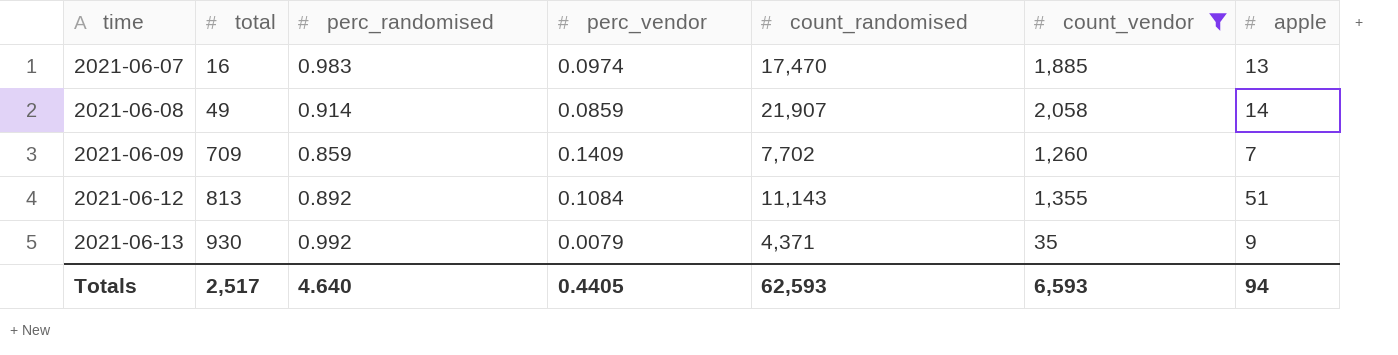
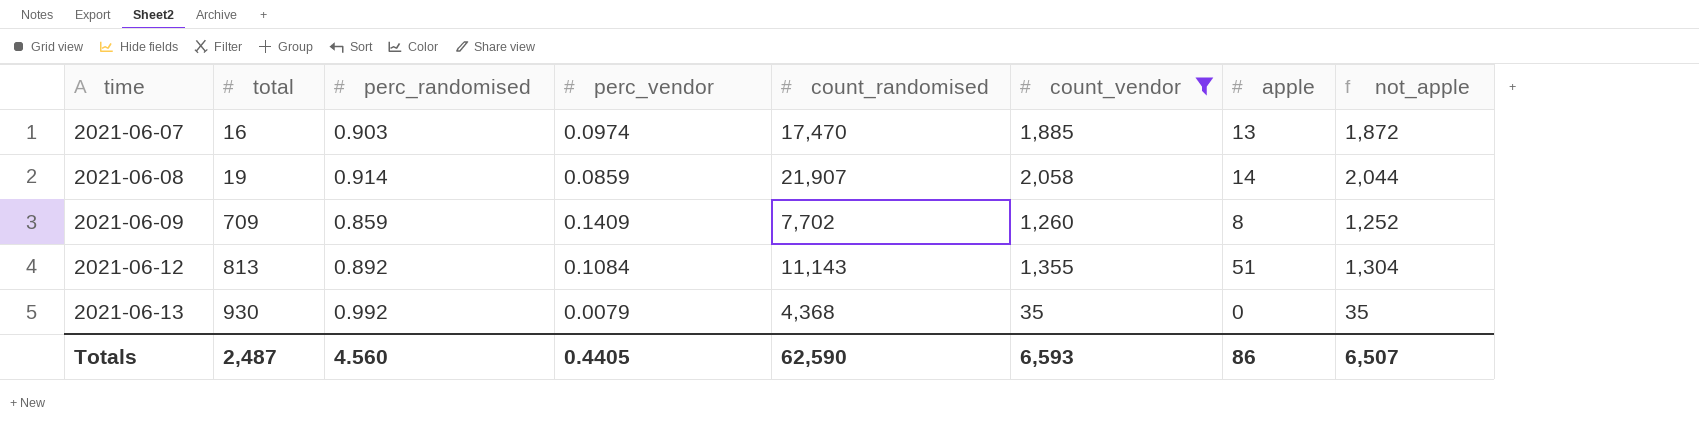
column not_apple | formula: none -> [count_vendor] - [apple]
2021-06-07 | perc_randomised: 0.983 -> 0.903
2021-06-08 | total: 49 -> 19
2021-06-09 | apple: 7 -> 8
2021-06-13 | count_randomised: 4,371 -> 4,368
2021-06-13 | apple: 9 -> 0
Totals | total: 2,517 -> 2,487
Totals | perc_randomised: 4.640 -> 4.560
Totals | count_randomised: 62,593 -> 62,590
Totals | apple: 94 -> 86

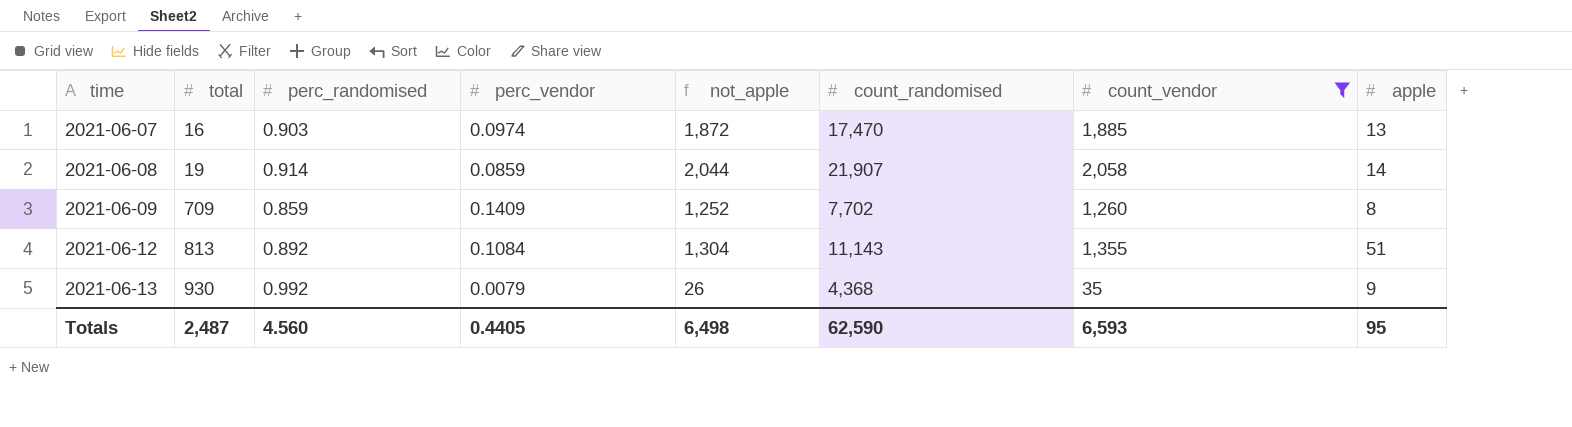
column not_apple | position: 8 -> 5
2021-06-13 | not_apple: 35 -> 26
2021-06-13 | apple: 0 -> 9
Totals | not_apple: 6,507 -> 6,498
Totals | apple: 86 -> 95

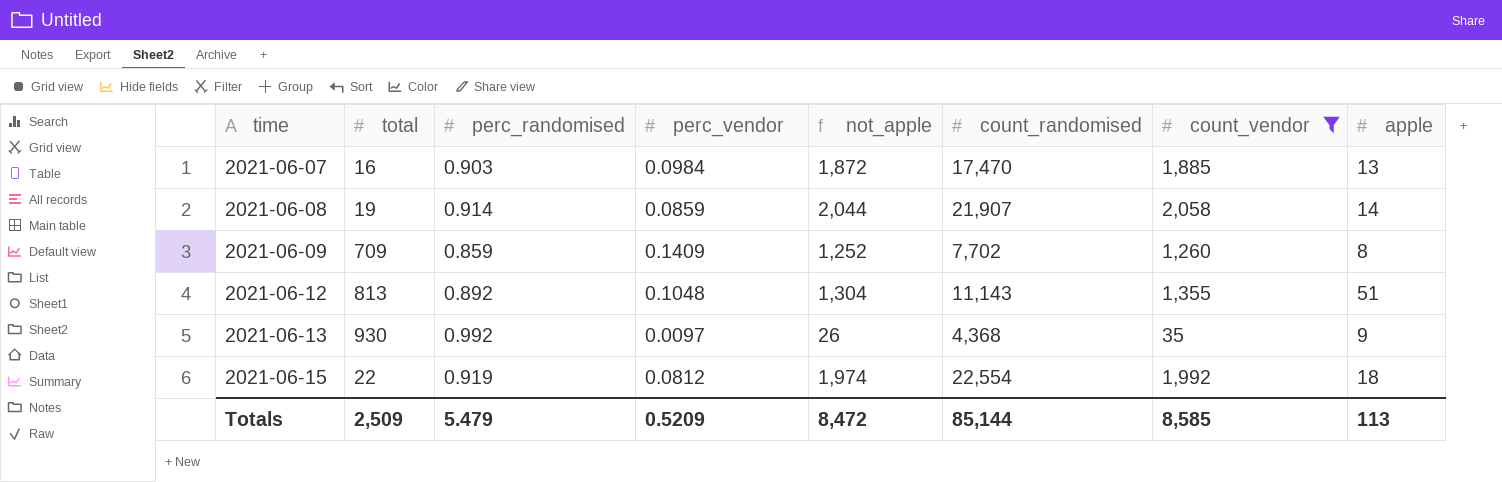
2021-06-07 | perc_vendor: 0.0974 -> 0.0984
2021-06-12 | perc_vendor: 0.1084 -> 0.1048
2021-06-13 | perc_vendor: 0.0079 -> 0.0097
row 2021-06-15: none -> 22 | 0.919 | 0.0812 | 1,974 | 22,554 | 1,992 | 18
Totals | total: 2,487 -> 2,509
Totals | perc_randomised: 4.560 -> 5.479
Totals | perc_vendor: 0.4405 -> 0.5209
Totals | not_apple: 6,498 -> 8,472
Totals | count_randomised: 62,590 -> 85,144
Totals | count_vendor: 6,593 -> 8,585
Totals | apple: 95 -> 113

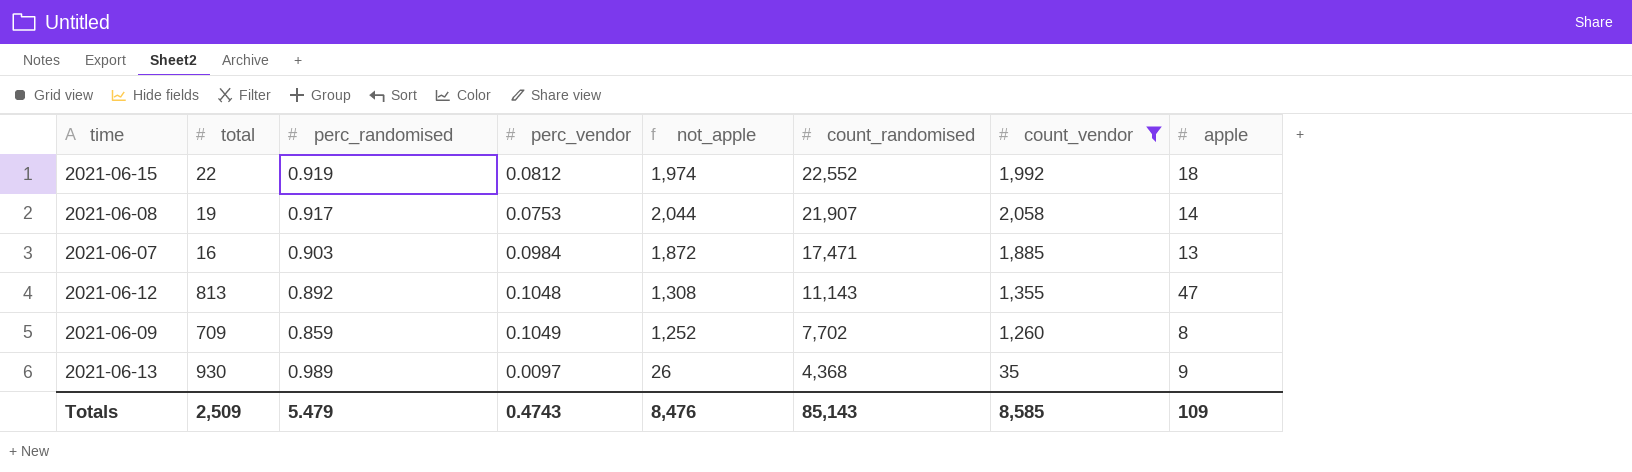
row order: time ascending -> count_randomised descending
2021-06-15 | count_randomised: 22,554 -> 22,552
2021-06-08 | perc_randomised: 0.914 -> 0.917
2021-06-08 | perc_vendor: 0.0859 -> 0.0753
2021-06-07 | count_randomised: 17,470 -> 17,471
2021-06-12 | not_apple: 1,304 -> 1,308
2021-06-12 | apple: 51 -> 47
2021-06-09 | perc_vendor: 0.1409 -> 0.1049
2021-06-13 | perc_randomised: 0.992 -> 0.989
Totals | perc_vendor: 0.5209 -> 0.4743
Totals | not_apple: 8,472 -> 8,476
Totals | count_randomised: 85,144 -> 85,143
Totals | apple: 113 -> 109

